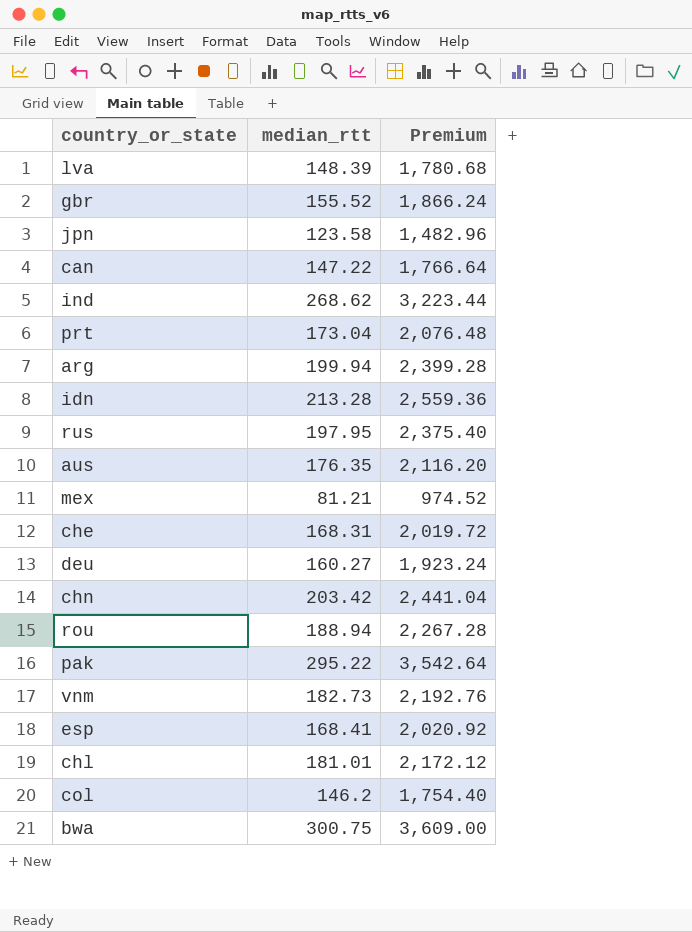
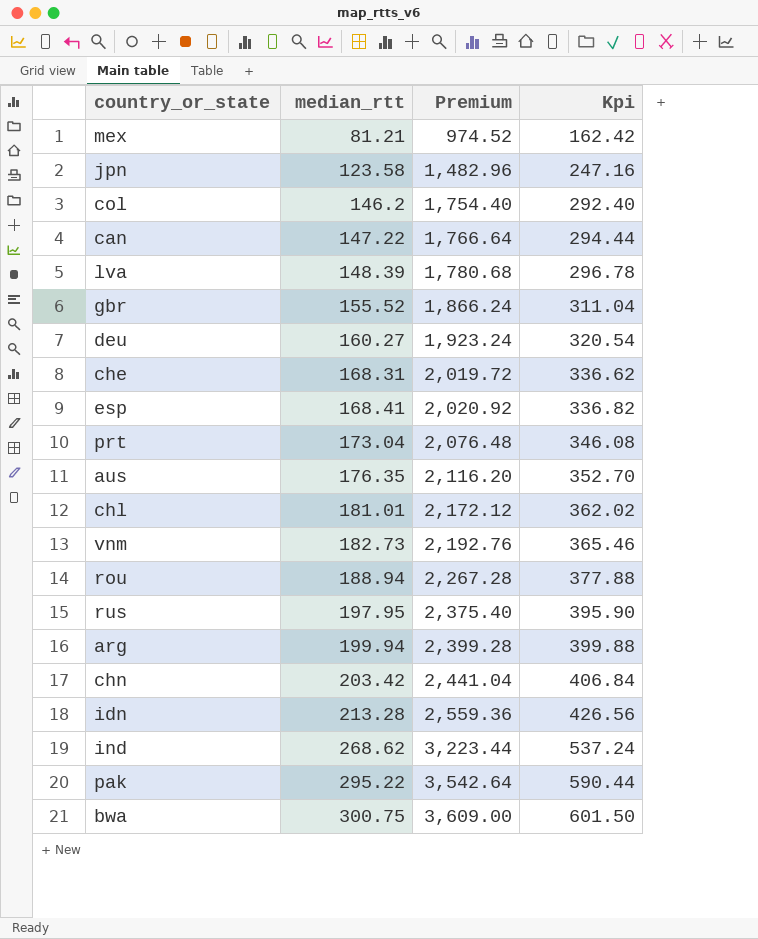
row order: none -> median_rtt ascending
column Kpi | formula: none -> [median_rtt] * 2

